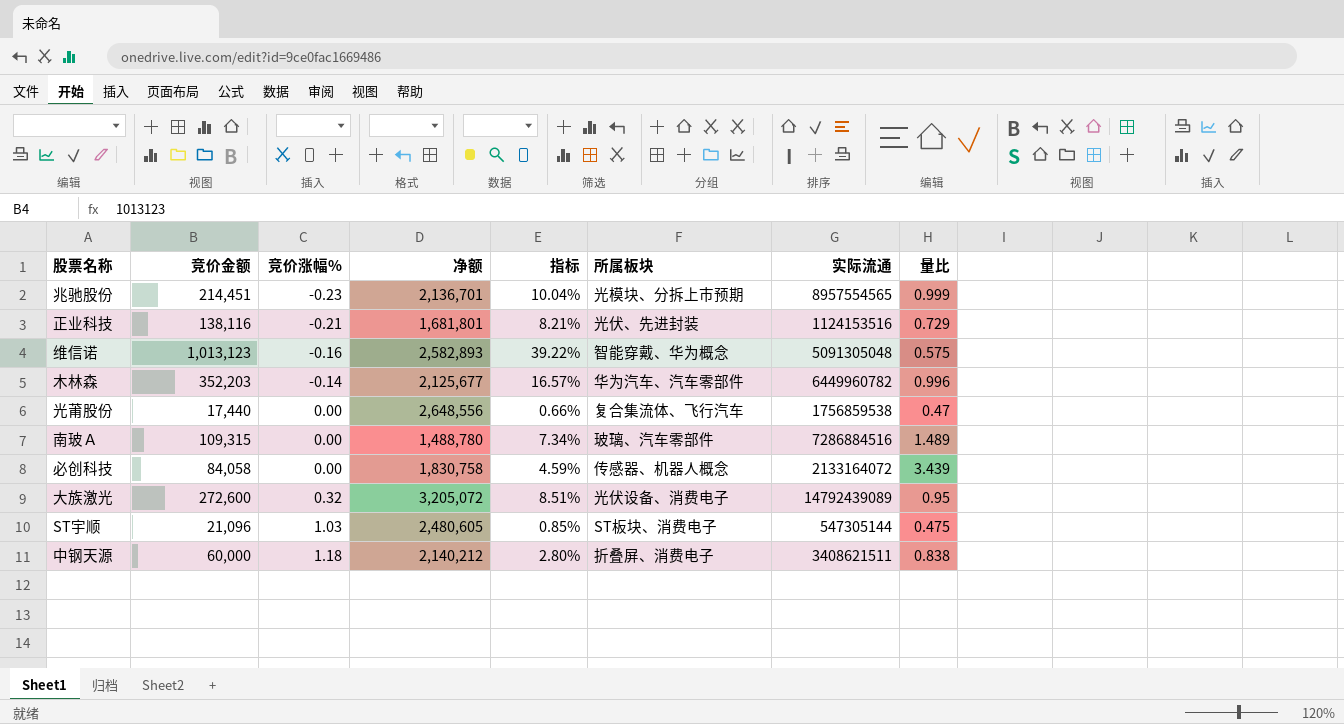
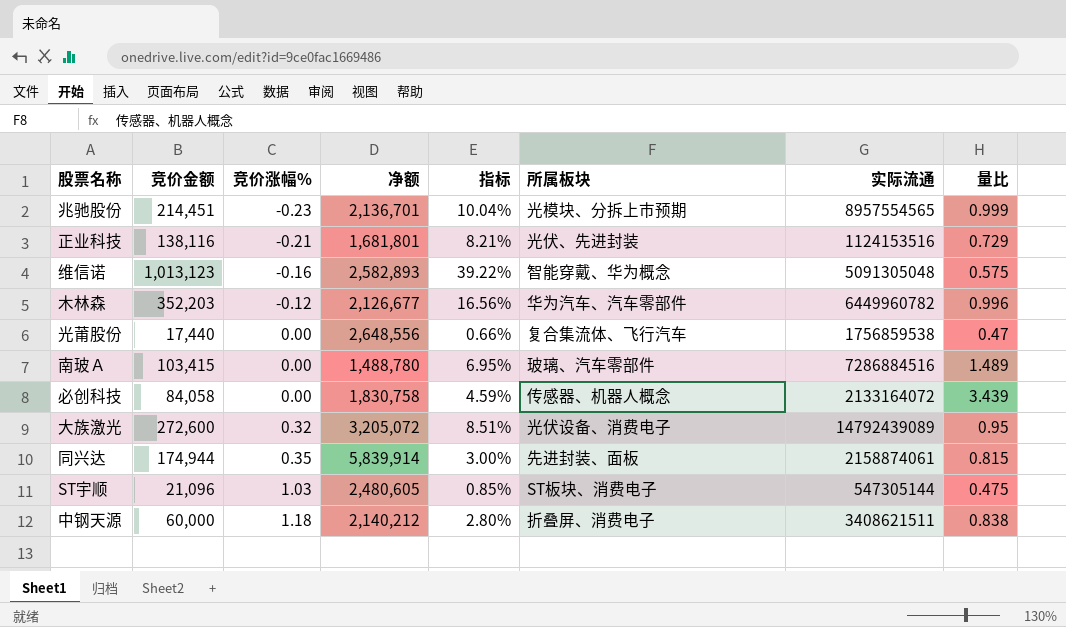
木林森 | 竞价涨幅%: -0.14 -> -0.12
木林森 | 净额: 2,125,677 -> 2,126,677
木林森 | 指标: 16.57% -> 16.56%
南玻Ａ | 竞价金额: 109,315 -> 103,415
南玻Ａ | 指标: 7.34% -> 6.95%
row 同兴达: none -> 174,944 | 0.35 | 5,839,914 | 3.00% | 先进封装、面板 | 2158874061 | 0.815

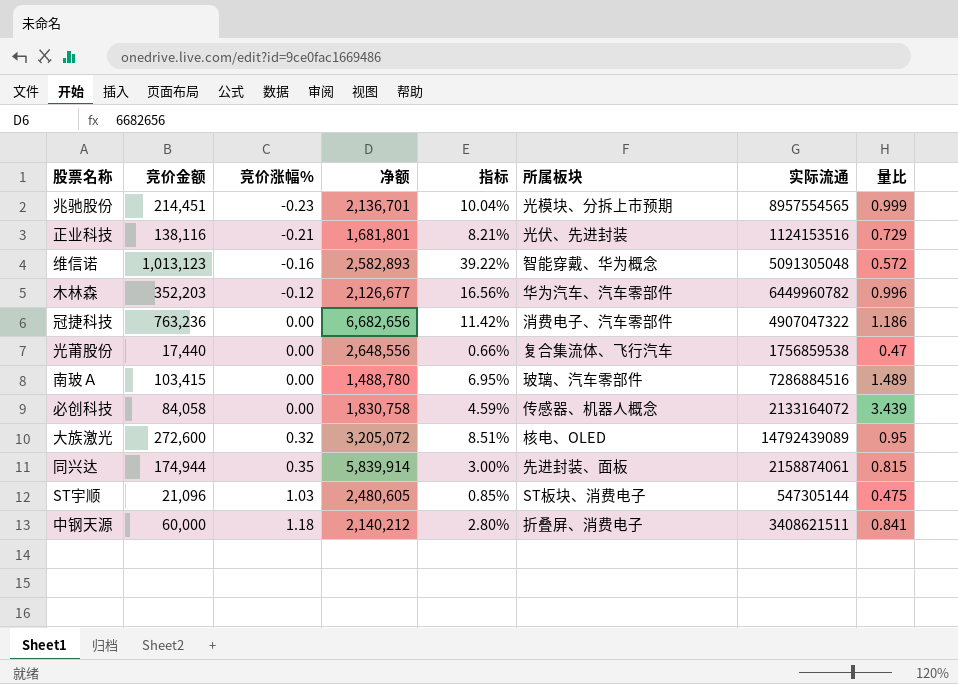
维信诺 | 量比: 0.575 -> 0.572
row 冠捷科技: none -> 763,236 | 0.00 | 6,682,656 | 11.42% | 消费电子、汽车零部件 | 4907047322 | 1.186
大族激光 | 所属板块: 光伏设备、消费电子 -> 核电、OLED
中钢天源 | 量比: 0.838 -> 0.841

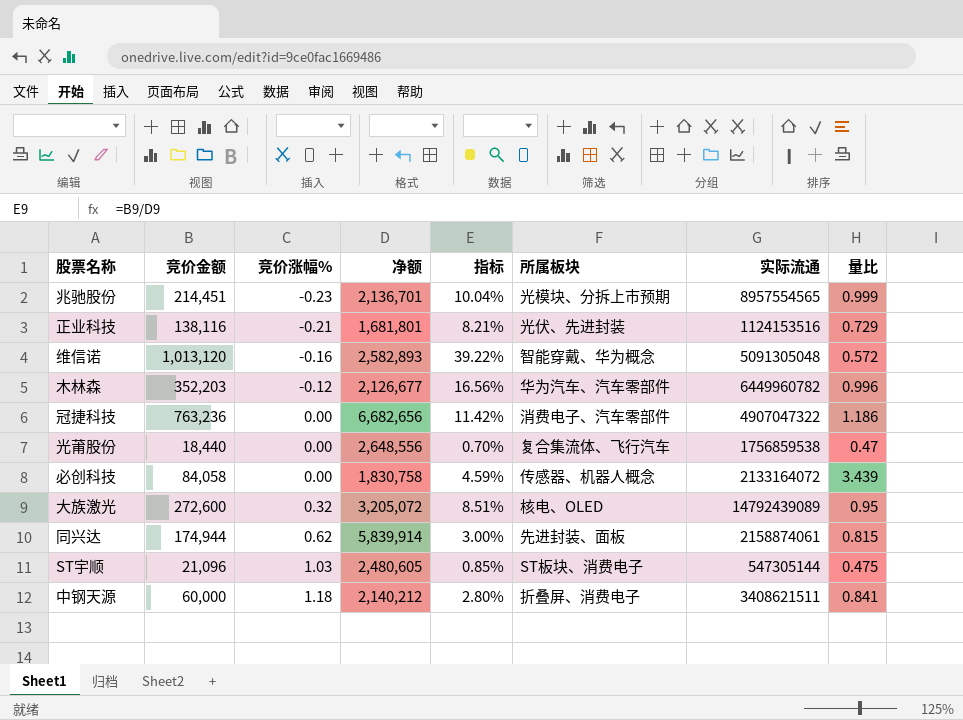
row 南玻Ａ: 103,415 | 0.00 | 1,488,780 | 6.95% | 玻璃、汽车零部件 | 7286884516 | 1.489 -> none
维信诺 | 竞价金额: 1,013,123 -> 1,013,120
光莆股份 | 竞价金额: 17,440 -> 18,440
光莆股份 | 指标: 0.66% -> 0.70%
同兴达 | 竞价涨幅%: 0.35 -> 0.62

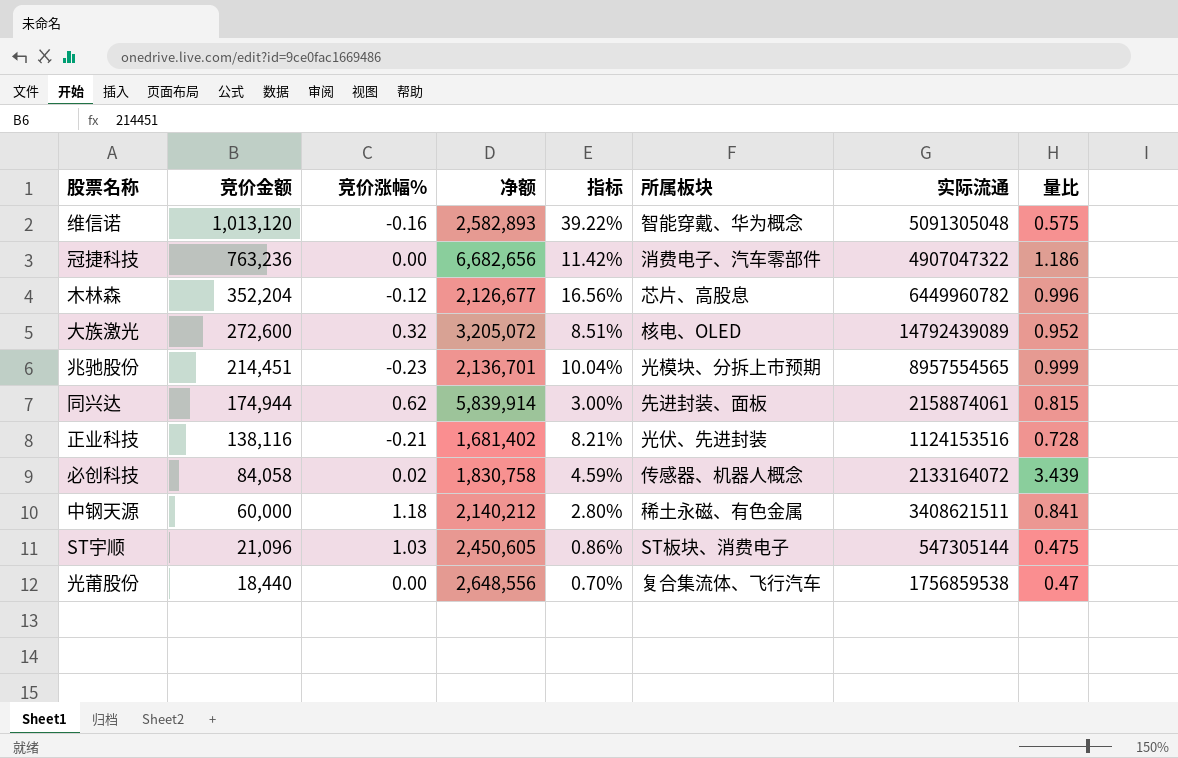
row order: 竞价涨幅% ascending -> 竞价金额 descending
维信诺 | 量比: 0.572 -> 0.575
木林森 | 竞价金额: 352,203 -> 352,204
木林森 | 所属板块: 华为汽车、汽车零部件 -> 芯片、高股息
大族激光 | 量比: 0.95 -> 0.952
正业科技 | 净额: 1,681,801 -> 1,681,402
正业科技 | 量比: 0.729 -> 0.728
必创科技 | 竞价涨幅%: 0.00 -> 0.02
中钢天源 | 所属板块: 折叠屏、消费电子 -> 稀土永磁、有色金属
ST宇顺 | 净额: 2,480,605 -> 2,450,605
ST宇顺 | 指标: 0.85% -> 0.86%

